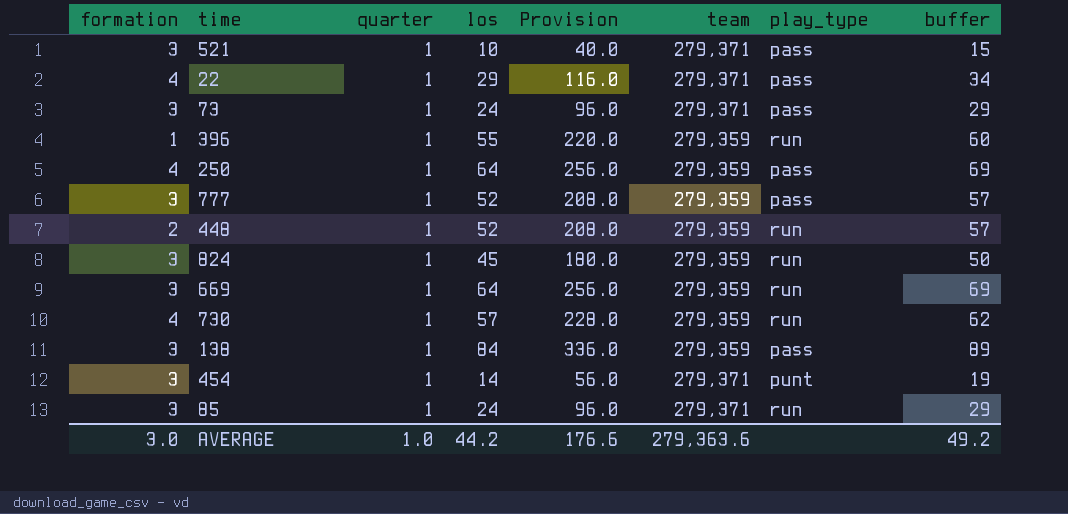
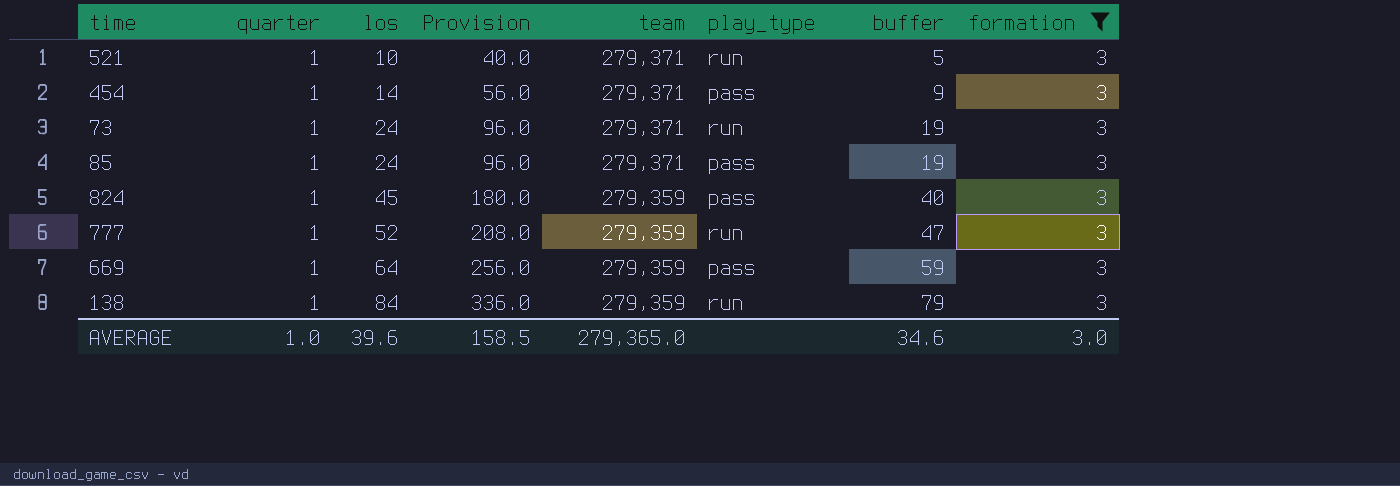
filter: none -> formation = 3
row order: none -> los ascending
column buffer | formula: [los] + 5 -> [los] - 5
column formation | position: 1 -> 8
521 | play_type: pass -> run
454 | play_type: punt -> pass
73 | play_type: pass -> run
85 | play_type: run -> pass
824 | play_type: run -> pass
777 | play_type: pass -> run
669 | play_type: run -> pass
138 | play_type: pass -> run
AVERAGE | los: 44.2 -> 39.6
AVERAGE | Provision: 176.6 -> 158.5
AVERAGE | team: 279,363.6 -> 279,365.0
AVERAGE | buffer: 49.2 -> 34.6

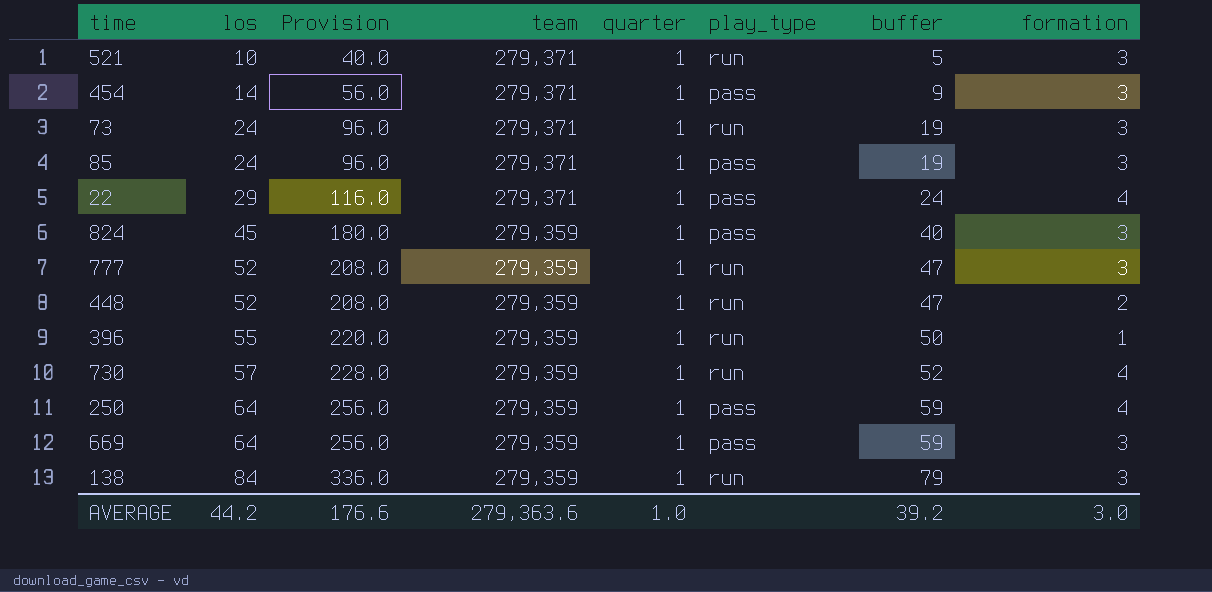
filter: formation = 3 -> none
column quarter | position: 2 -> 5
AVERAGE | los: 39.6 -> 44.2
AVERAGE | Provision: 158.5 -> 176.6
AVERAGE | team: 279,365.0 -> 279,363.6
AVERAGE | buffer: 34.6 -> 39.2

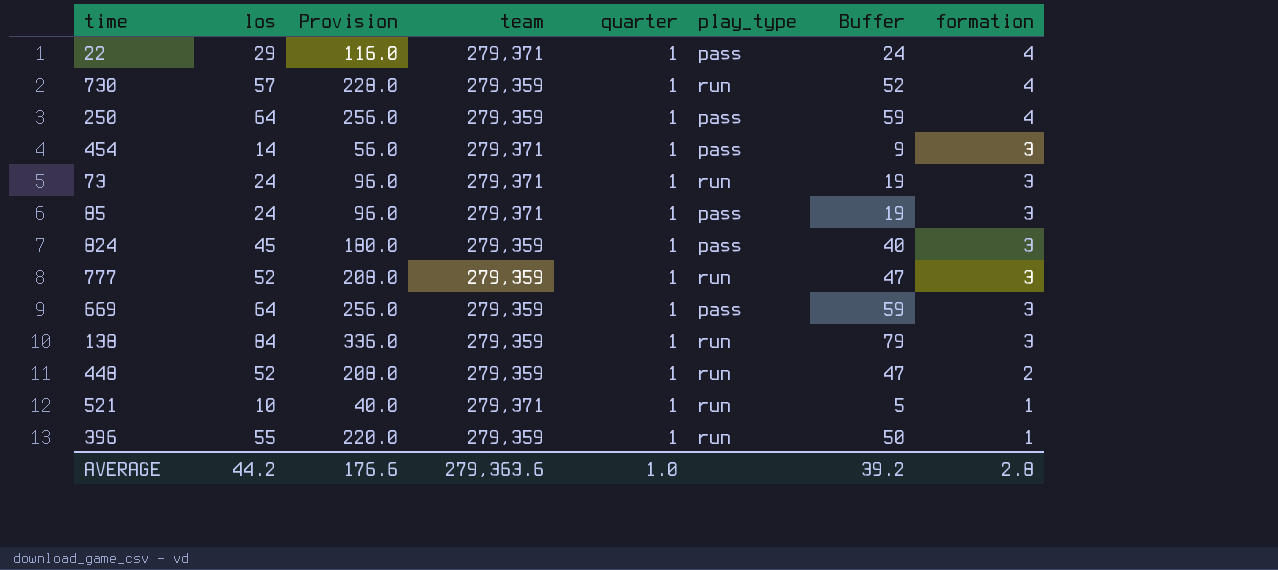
row order: los ascending -> formation descending
column name: buffer -> Buffer
521 | formation: 3 -> 1
AVERAGE | formation: 3.0 -> 2.8

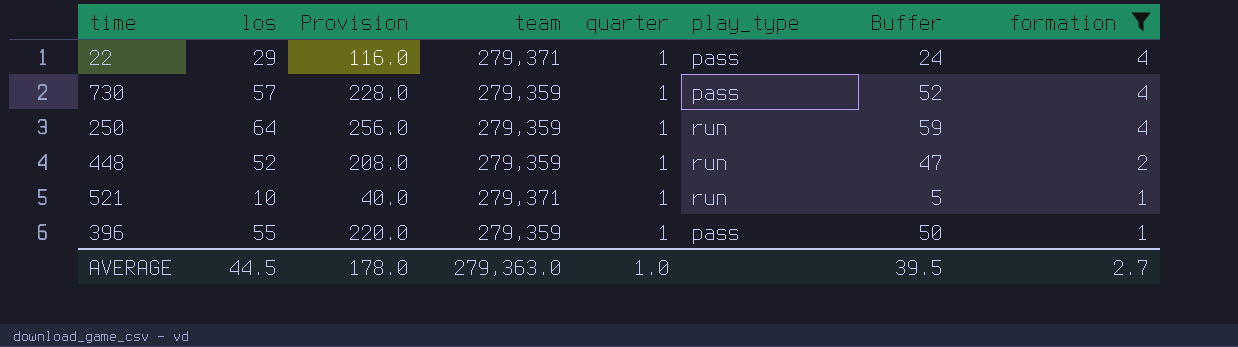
filter: none -> formation != 3
730 | play_type: run -> pass
250 | play_type: pass -> run
396 | play_type: run -> pass
AVERAGE | los: 44.2 -> 44.5
AVERAGE | Provision: 176.6 -> 178.0
AVERAGE | team: 279,363.6 -> 279,363.0
AVERAGE | Buffer: 39.2 -> 39.5
AVERAGE | formation: 2.8 -> 2.7

